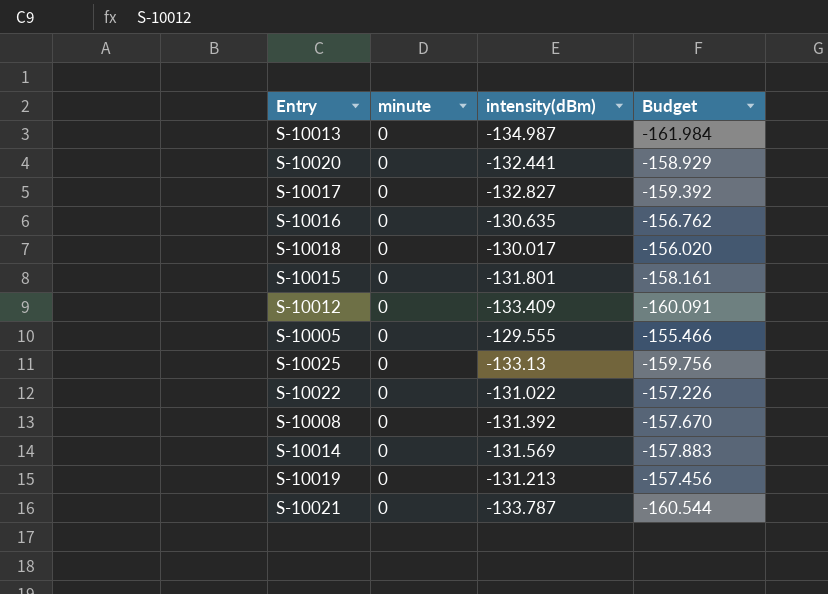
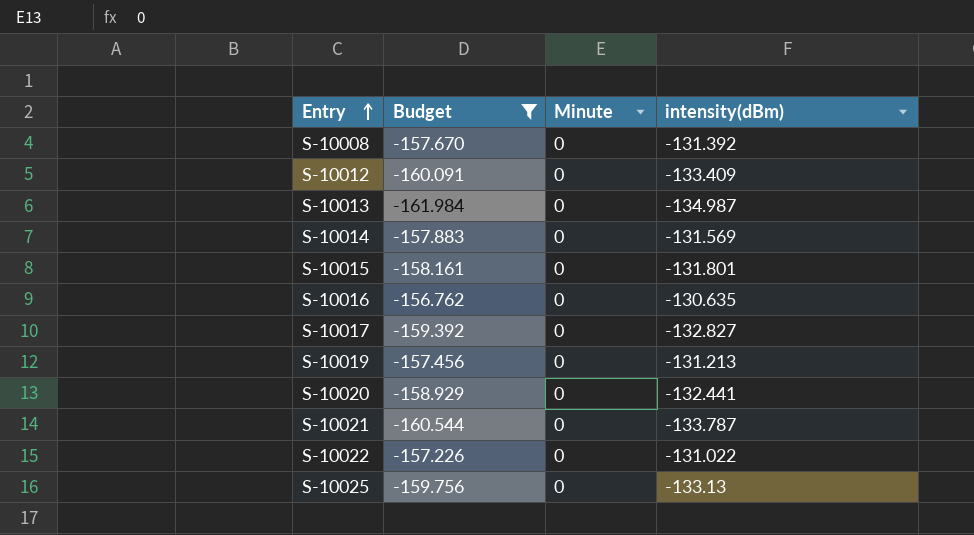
filter: none -> Budget <= -156.762
row order: none -> Entry ascending
column Budget | position: 4 -> 2
column name: minute -> Minute

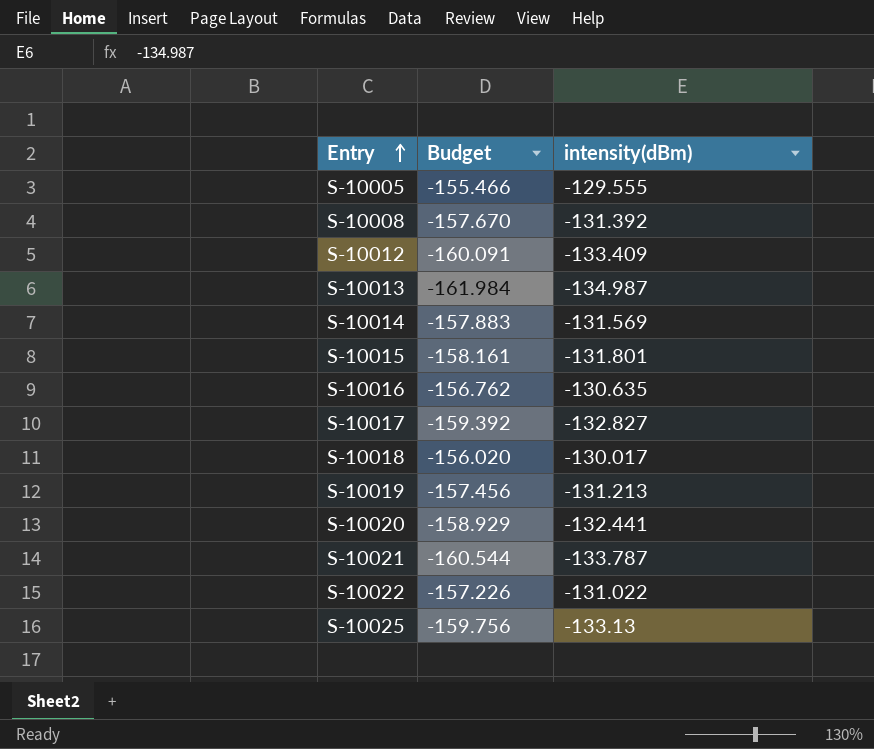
filter: Budget <= -156.762 -> none
column Minute | position: 3 -> none

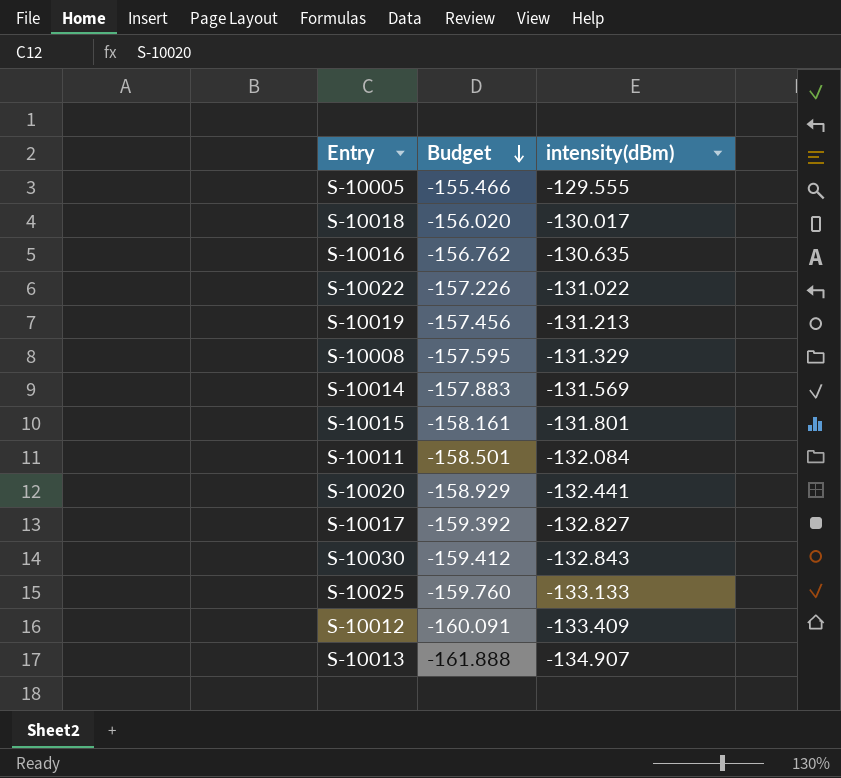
row order: Entry ascending -> Budget descending
row S-10021: -160.544 | -133.787 -> none
S-10008 | Budget: -157.670 -> -157.595
S-10008 | intensity(dBm): -131.392 -> -131.329
row S-10011: none -> -158.501 | -132.084
row S-10030: none -> -159.412 | -132.843
S-10025 | Budget: -159.756 -> -159.760
S-10025 | intensity(dBm): -133.13 -> -133.133
S-10013 | Budget: -161.984 -> -161.888
S-10013 | intensity(dBm): -134.987 -> -134.907

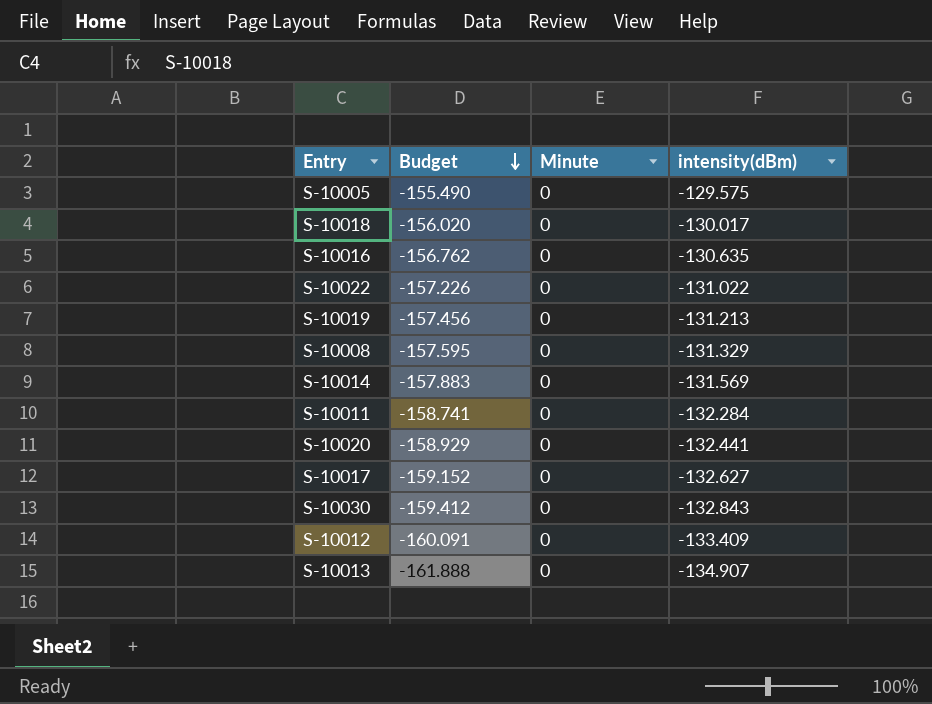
column Minute | position: none -> 3
row S-10015: -158.161 | -131.801 -> none
row S-10025: -159.760 | -133.133 -> none
S-10005 | Budget: -155.466 -> -155.490
S-10005 | intensity(dBm): -129.555 -> -129.575
S-10011 | Budget: -158.501 -> -158.741
S-10011 | intensity(dBm): -132.084 -> -132.284
S-10017 | Budget: -159.392 -> -159.152
S-10017 | intensity(dBm): -132.827 -> -132.627

